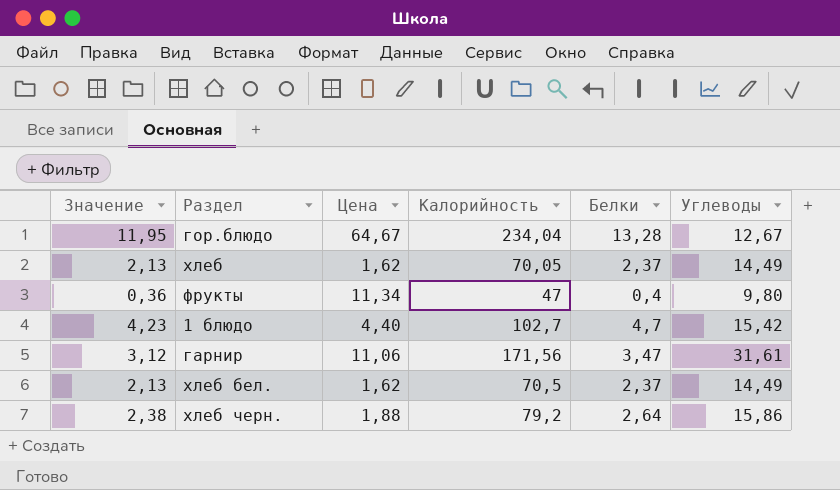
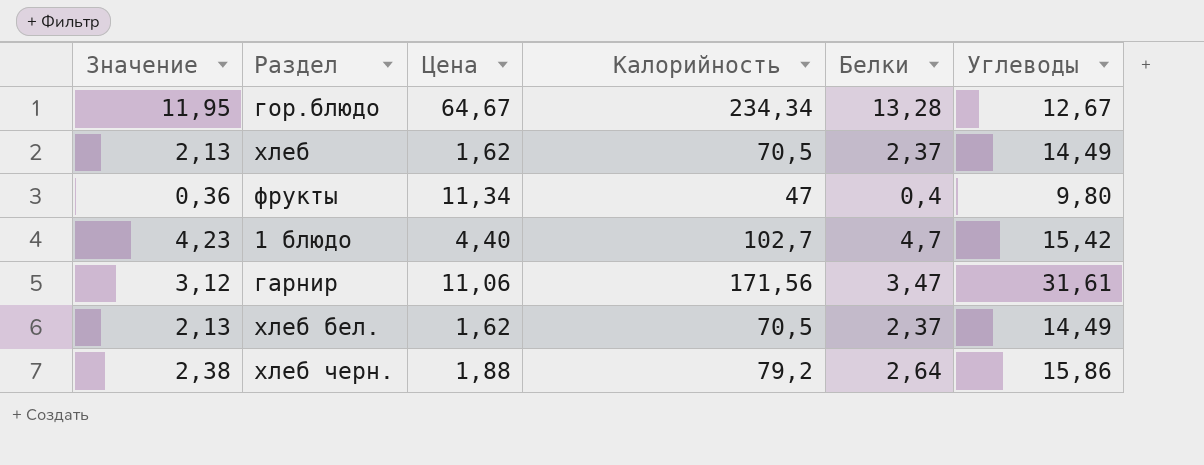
гор.блюдо | Калорийность: 234,04 -> 234,34
хлеб | Калорийность: 70,05 -> 70,5

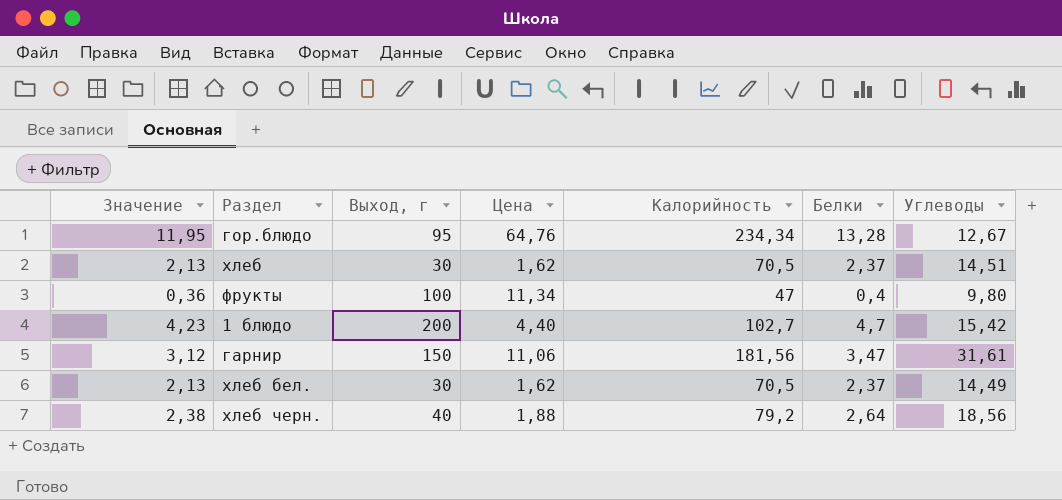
column Выход, г | position: none -> 3
гор.блюдо | Цена: 64,67 -> 64,76
хлеб | Углеводы: 14,49 -> 14,51
гарнир | Калорийность: 171,56 -> 181,56
хлеб черн. | Углеводы: 15,86 -> 18,56

